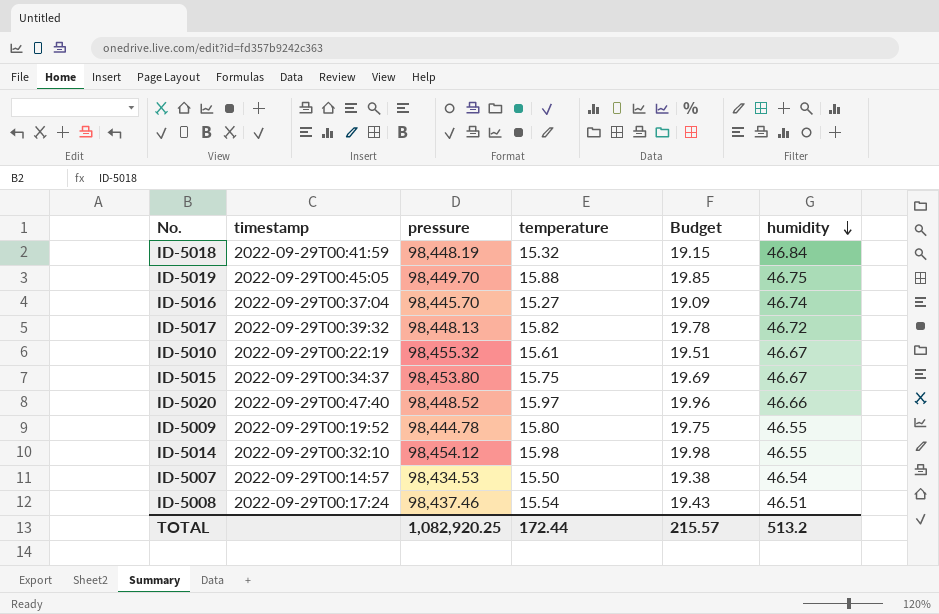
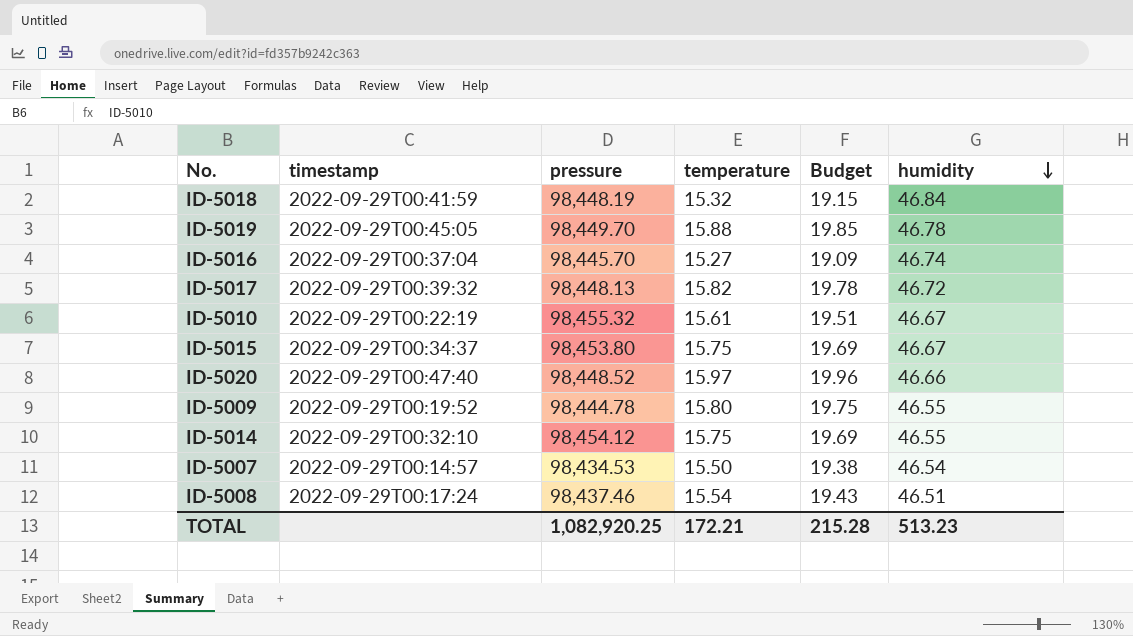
ID-5019 | humidity: 46.75 -> 46.78
ID-5014 | temperature: 15.98 -> 15.75
ID-5014 | Budget: 19.98 -> 19.69
TOTAL | temperature: 172.44 -> 172.21
TOTAL | Budget: 215.57 -> 215.28
TOTAL | humidity: 513.2 -> 513.23

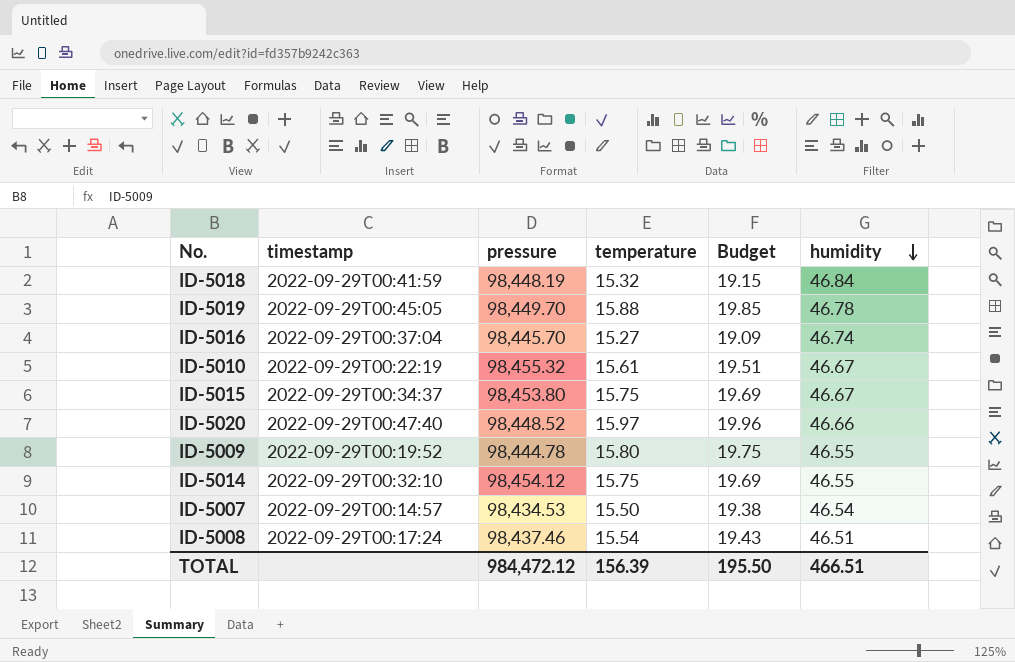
row ID-5017: 2022-09-29T00:39:32 | 98,448.13 | 15.82 | 19.78 | 46.72 -> none
TOTAL | pressure: 1,082,920.25 -> 984,472.12
TOTAL | temperature: 172.21 -> 156.39
TOTAL | Budget: 215.28 -> 195.50
TOTAL | humidity: 513.23 -> 466.51

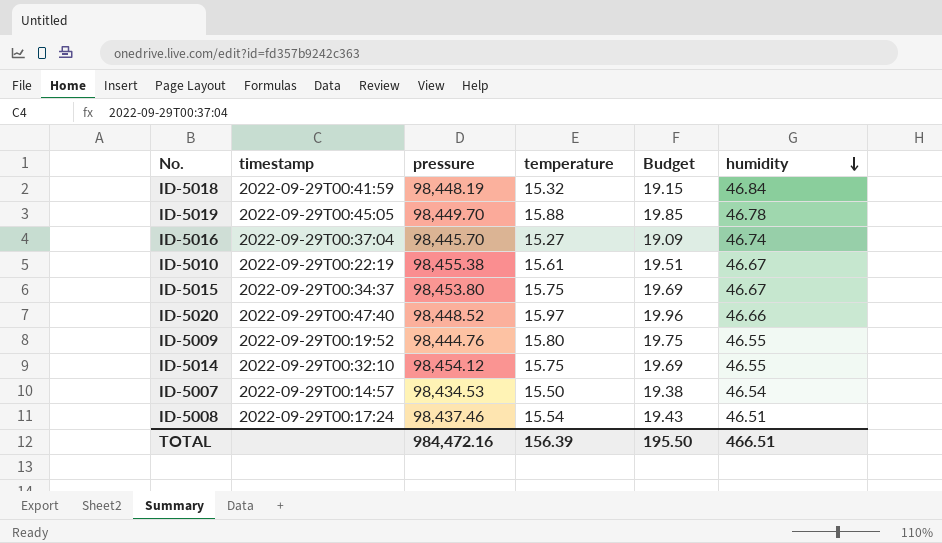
ID-5010 | pressure: 98,455.32 -> 98,455.38
ID-5009 | pressure: 98,444.78 -> 98,444.76
TOTAL | pressure: 984,472.12 -> 984,472.16

